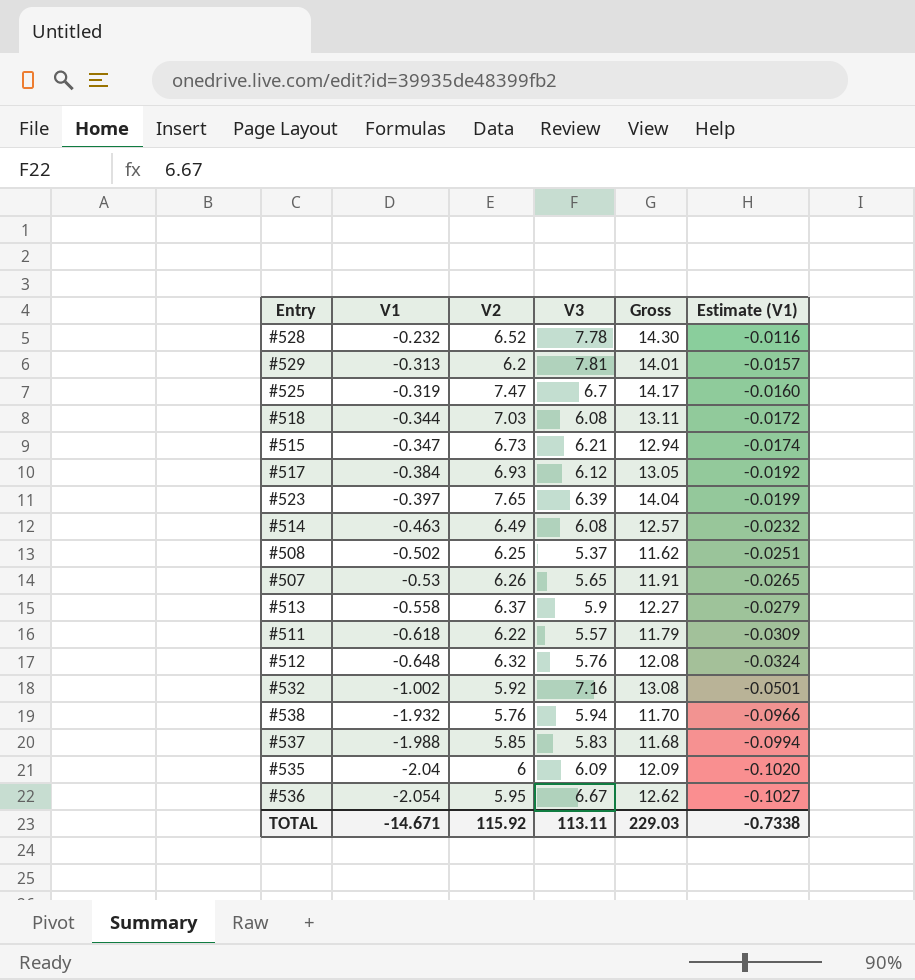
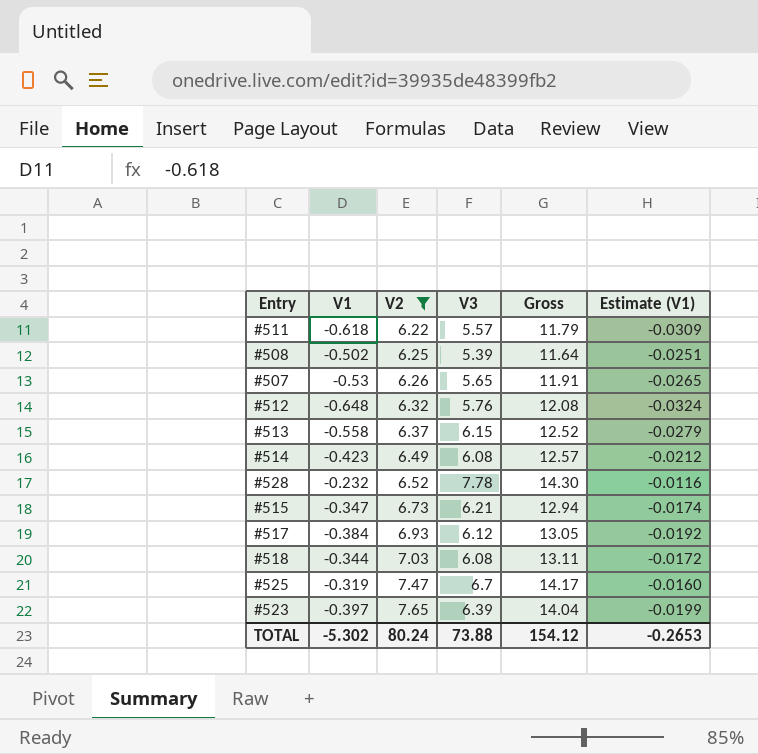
filter: none -> V2 >= 6.22
row order: V1 descending -> V2 ascending
#508 | V3: 5.37 -> 5.39
#508 | Gross: 11.62 -> 11.64
#513 | V3: 5.9 -> 6.15
#513 | Gross: 12.27 -> 12.52
#514 | V1: -0.463 -> -0.423
#514 | Estimate (V1): -0.0232 -> -0.0212
TOTAL | V1: -14.671 -> -5.302
TOTAL | V2: 115.92 -> 80.24
TOTAL | V3: 113.11 -> 73.88
TOTAL | Gross: 229.03 -> 154.12
TOTAL | Estimate (V1): -0.7338 -> -0.2653

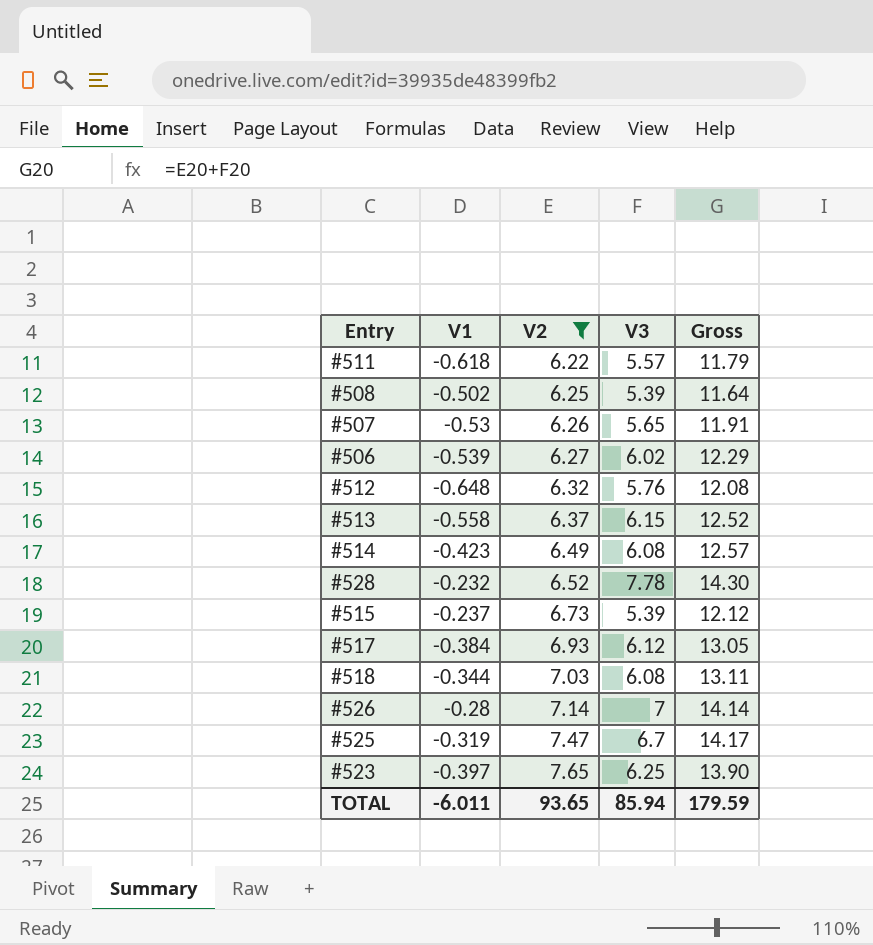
column Estimate (V1) | formula: [V1] * 0.05 -> none
row #506: none -> -0.539 | 6.27 | 6.02 | 12.29
#515 | V1: -0.347 -> -0.237
#515 | V3: 6.21 -> 5.39
#515 | Gross: 12.94 -> 12.12
row #526: none -> -0.28 | 7.14 | 7 | 14.14
#523 | V3: 6.39 -> 6.25
#523 | Gross: 14.04 -> 13.90
TOTAL | V1: -5.302 -> -6.011
TOTAL | V2: 80.24 -> 93.65
TOTAL | V3: 73.88 -> 85.94
TOTAL | Gross: 154.12 -> 179.59

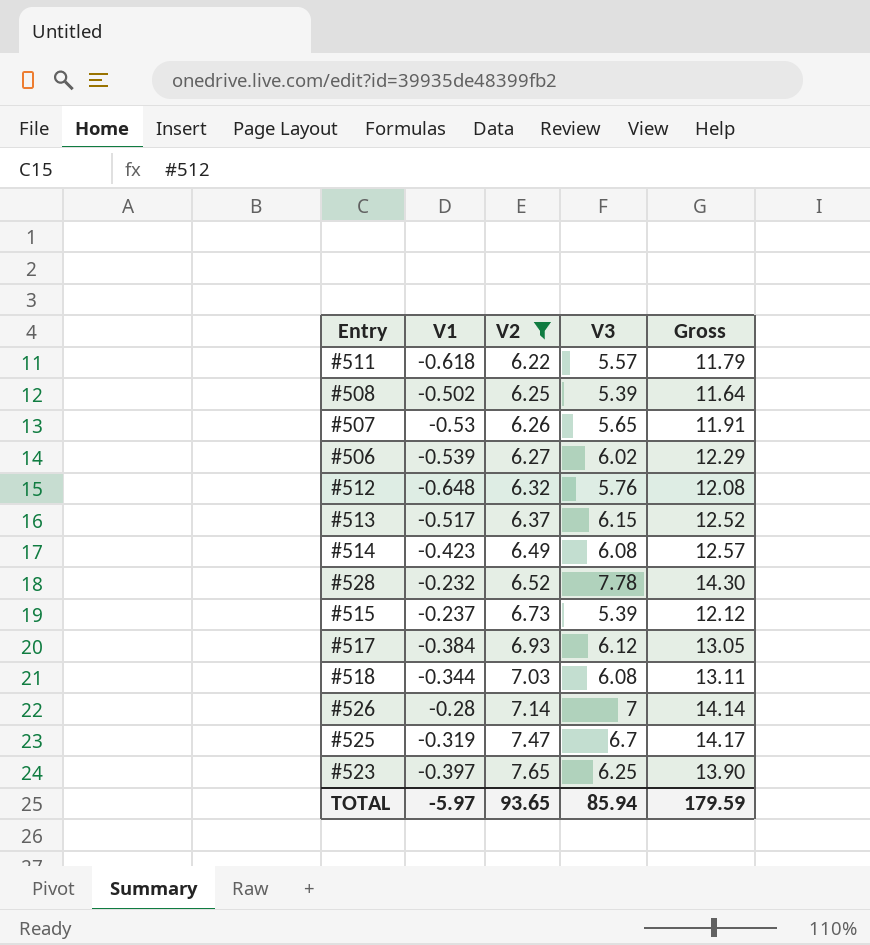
#513 | V1: -0.558 -> -0.517
TOTAL | V1: -6.011 -> -5.97

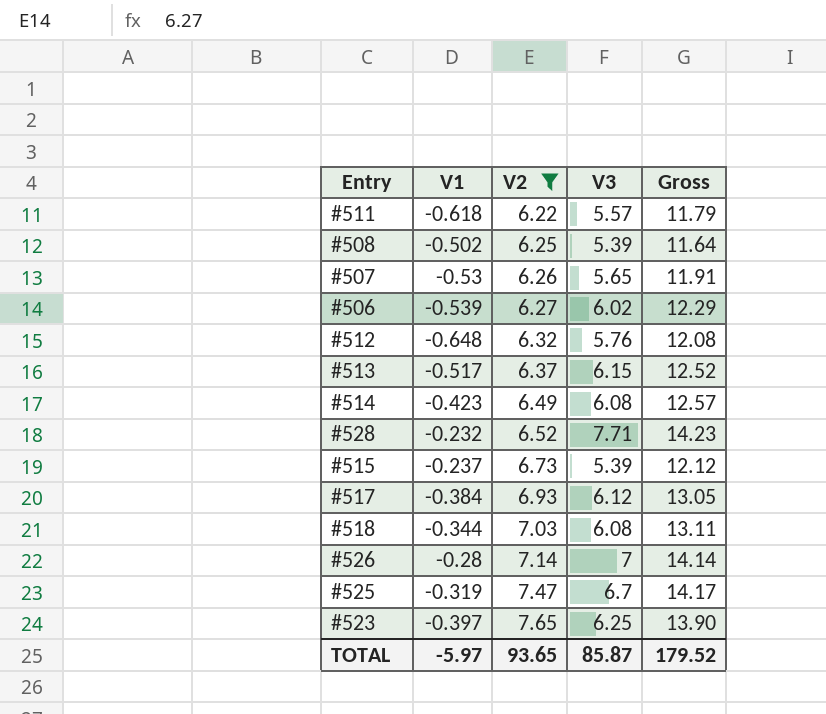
#528 | V3: 7.78 -> 7.71
#528 | Gross: 14.30 -> 14.23
TOTAL | V3: 85.94 -> 85.87
TOTAL | Gross: 179.59 -> 179.52

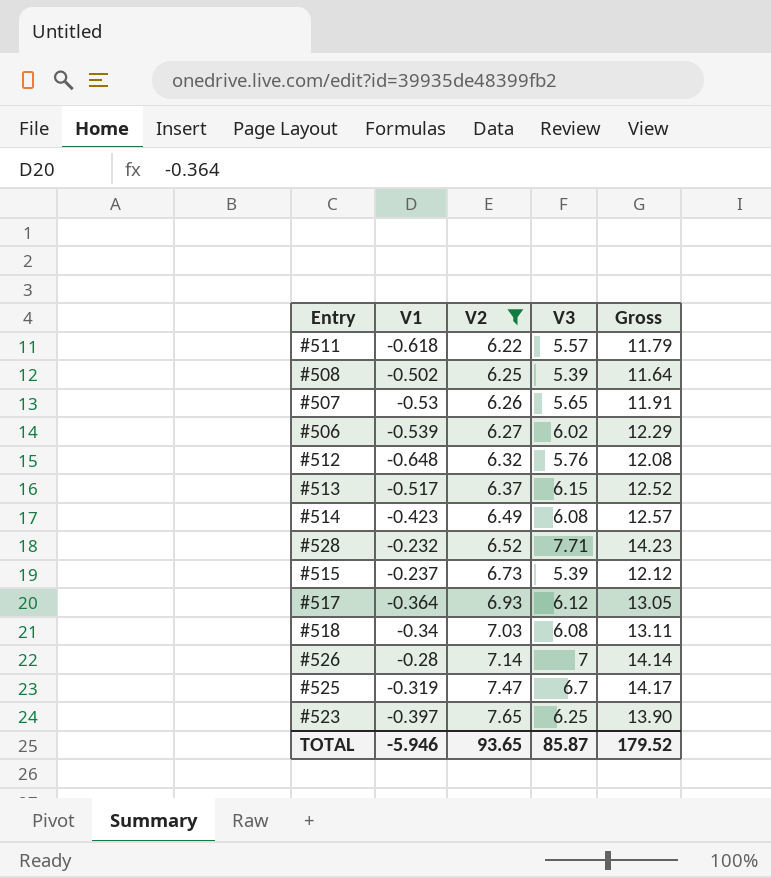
#517 | V1: -0.384 -> -0.364
#518 | V1: -0.344 -> -0.34
TOTAL | V1: -5.97 -> -5.946

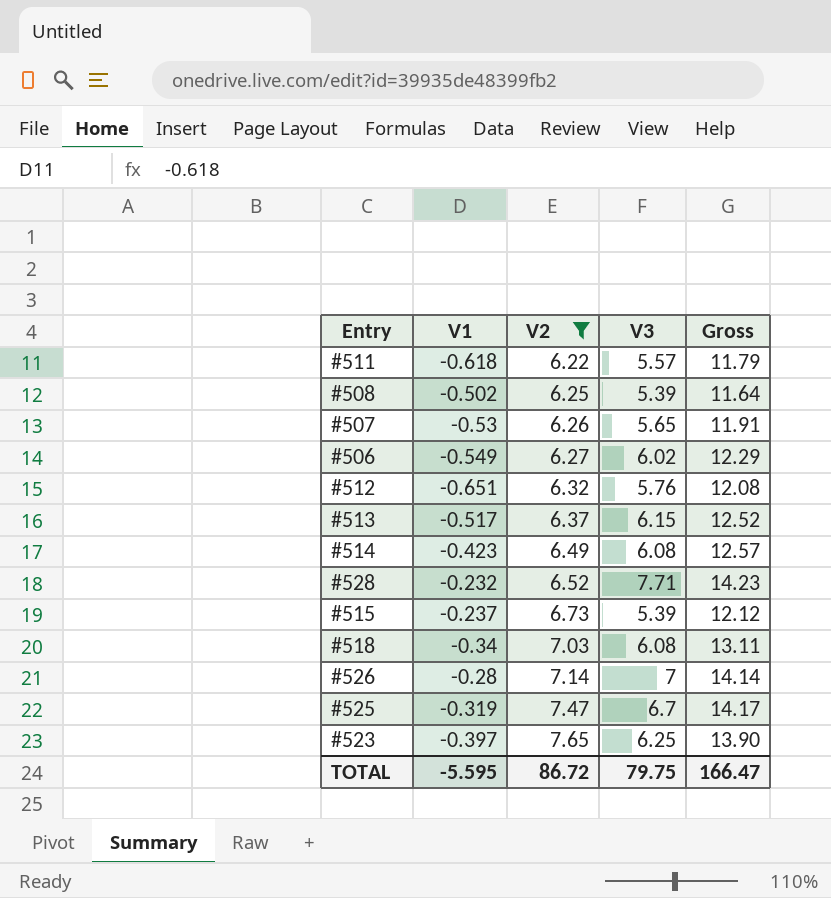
row #517: -0.364 | 6.93 | 6.12 | 13.05 -> none
#506 | V1: -0.539 -> -0.549
#512 | V1: -0.648 -> -0.651
TOTAL | V1: -5.946 -> -5.595
TOTAL | V2: 93.65 -> 86.72
TOTAL | V3: 85.87 -> 79.75
TOTAL | Gross: 179.52 -> 166.47

